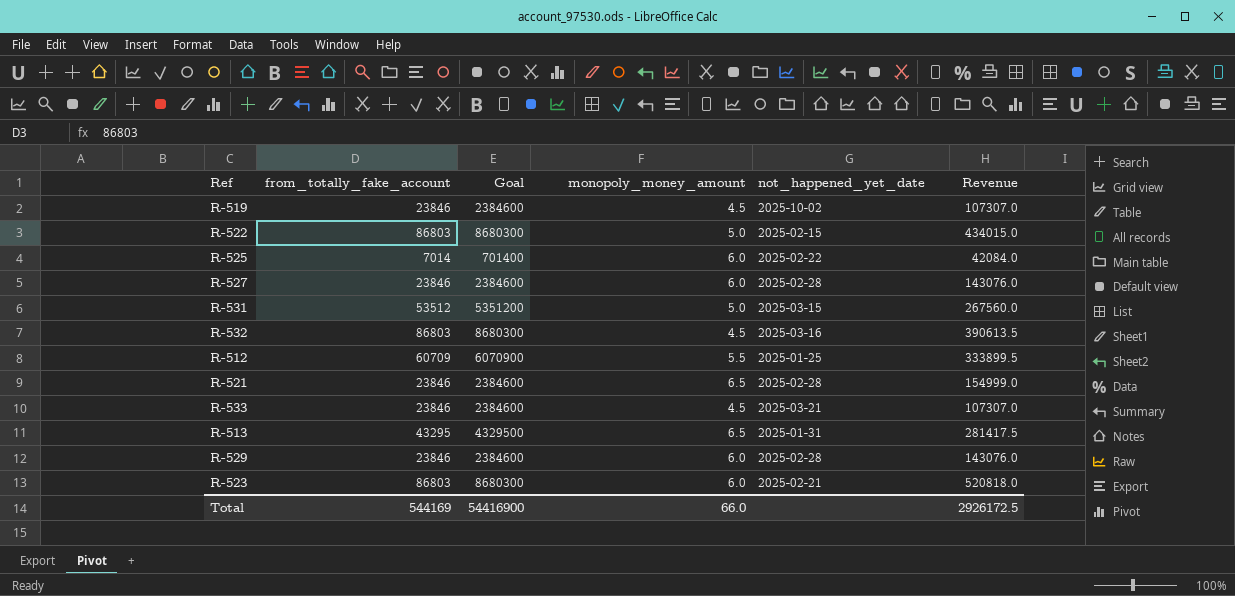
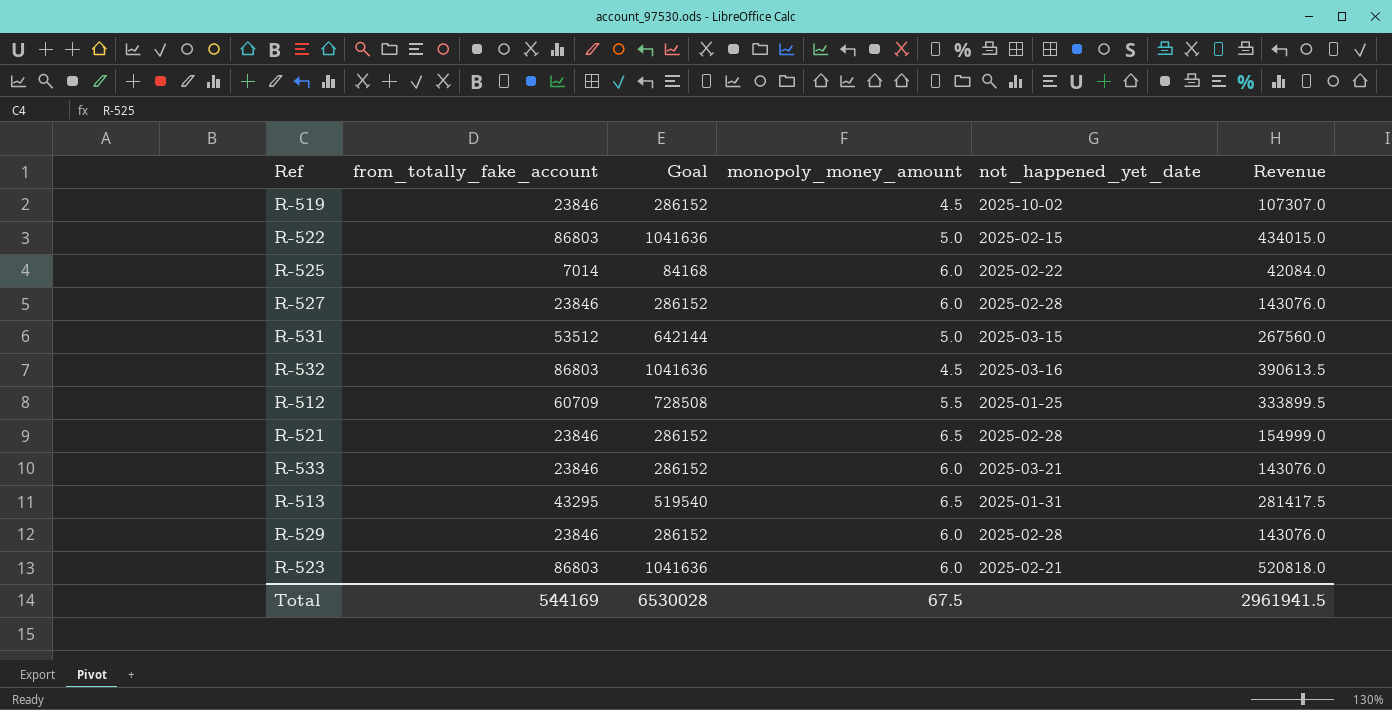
column Goal | formula: [from_totally_fake_account] * 100 -> [from_totally_fake_account] * 12
R-533 | monopoly_money_amount: 4.5 -> 6.0
R-533 | Revenue: 107307.0 -> 143076.0
Total | Goal: 54416900 -> 6530028
Total | monopoly_money_amount: 66.0 -> 67.5
Total | Revenue: 2926172.5 -> 2961941.5

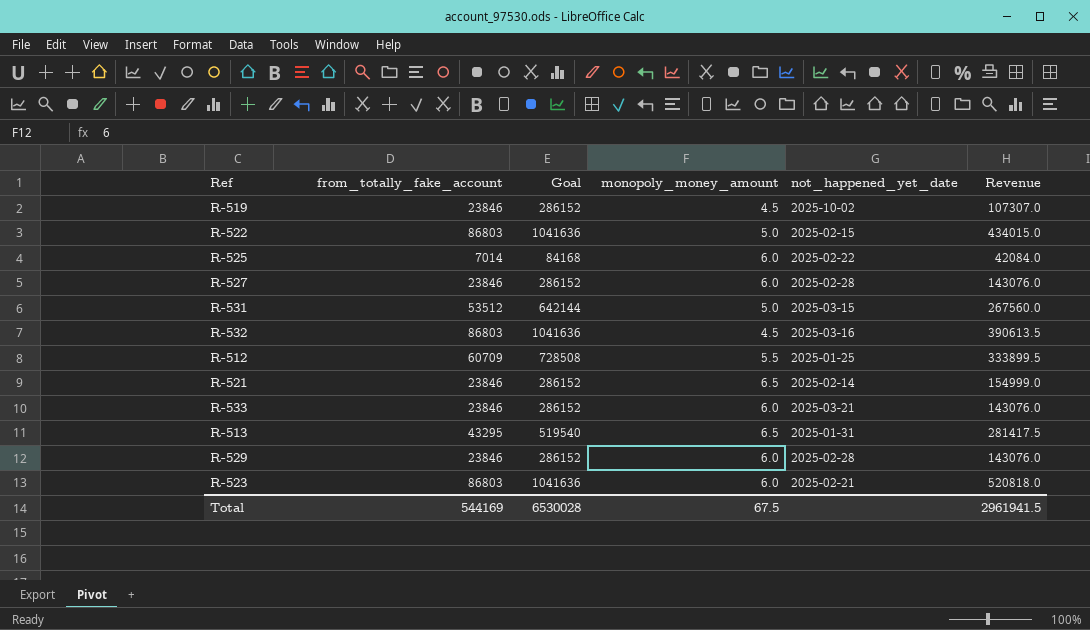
R-521 | not_happened_yet_date: 2025-02-28 -> 2025-02-14

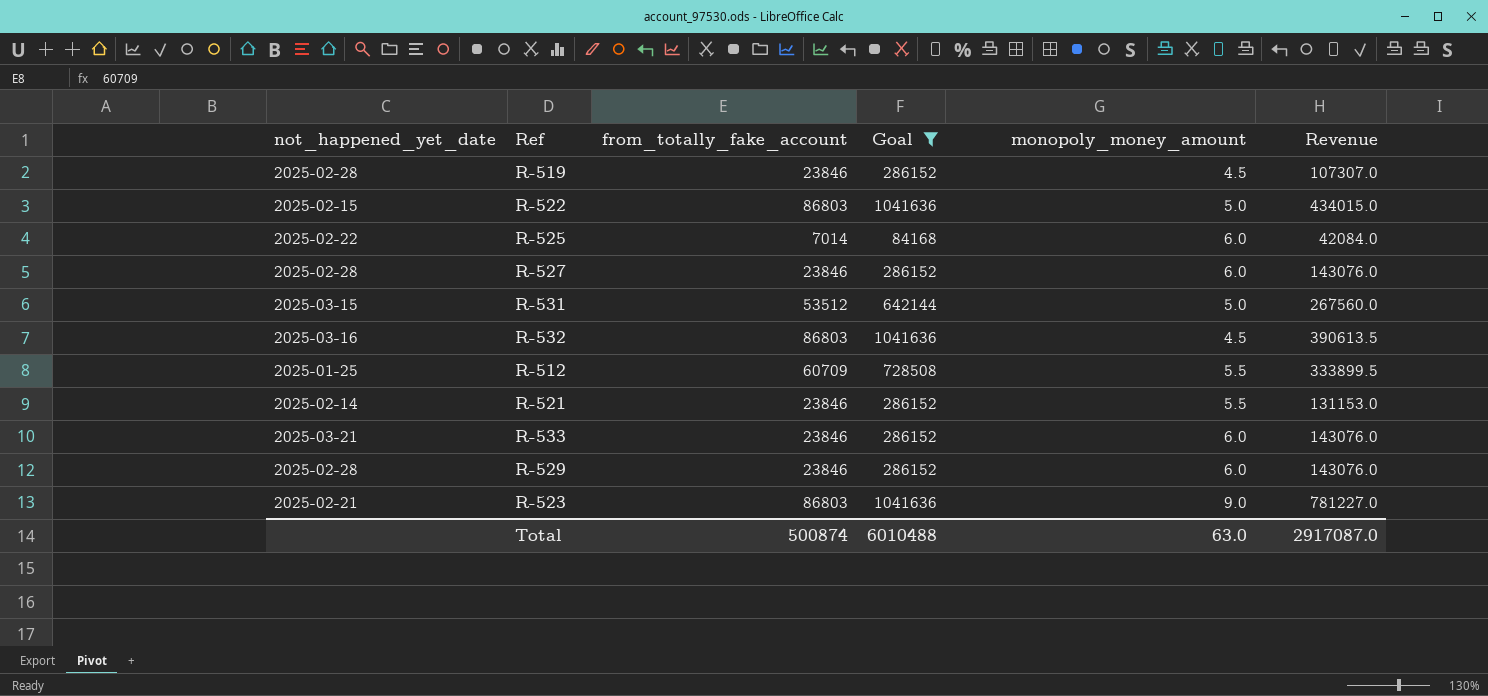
filter: none -> Goal != 519540
column not_happened_yet_date | position: 5 -> 1
R-519 | not_happened_yet_date: 2025-10-02 -> 2025-02-28
R-521 | monopoly_money_amount: 6.5 -> 5.5
R-521 | Revenue: 154999.0 -> 131153.0
R-523 | monopoly_money_amount: 6.0 -> 9.0
R-523 | Revenue: 520818.0 -> 781227.0
Total | from_totally_fake_account: 544169 -> 500874
Total | Goal: 6530028 -> 6010488
Total | monopoly_money_amount: 67.5 -> 63.0
Total | Revenue: 2961941.5 -> 2917087.0

